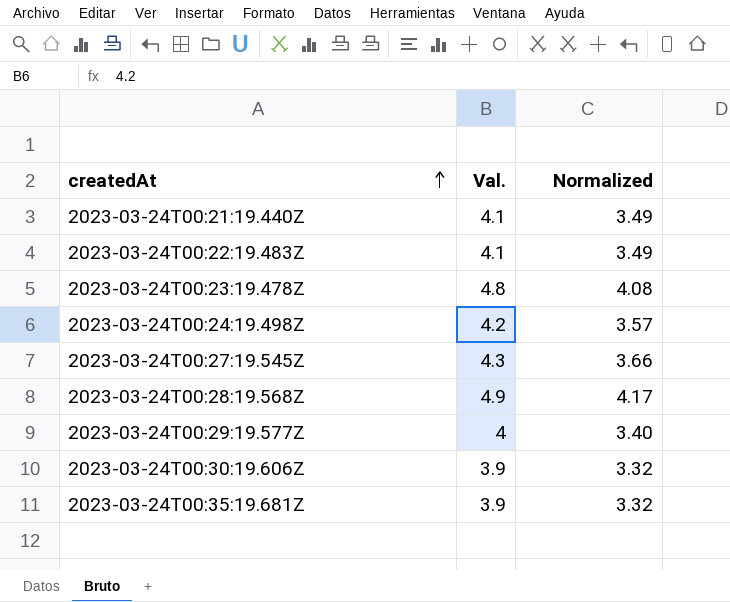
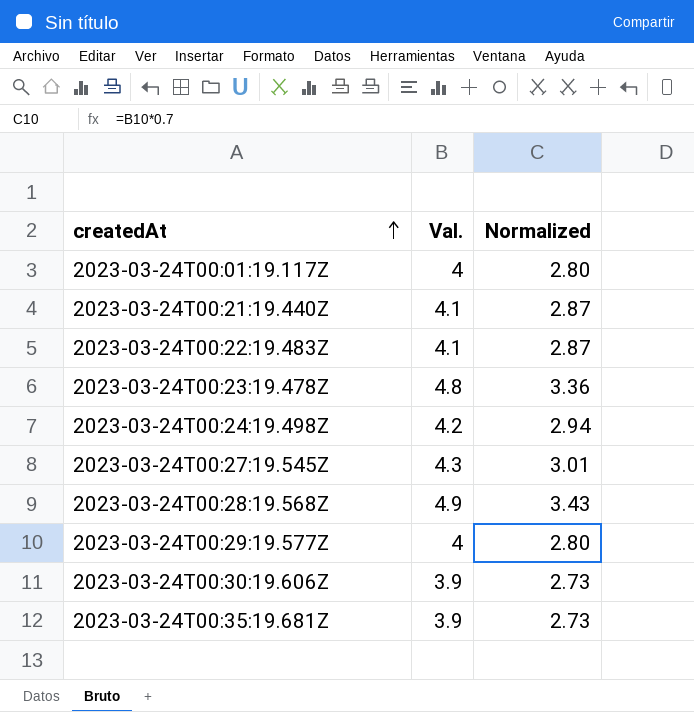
column Normalized | formula: [Val.] * 0.85 -> [Val.] * 0.7
row 2023-03-24T00:01:19.117Z: none -> 4 | 2.80

